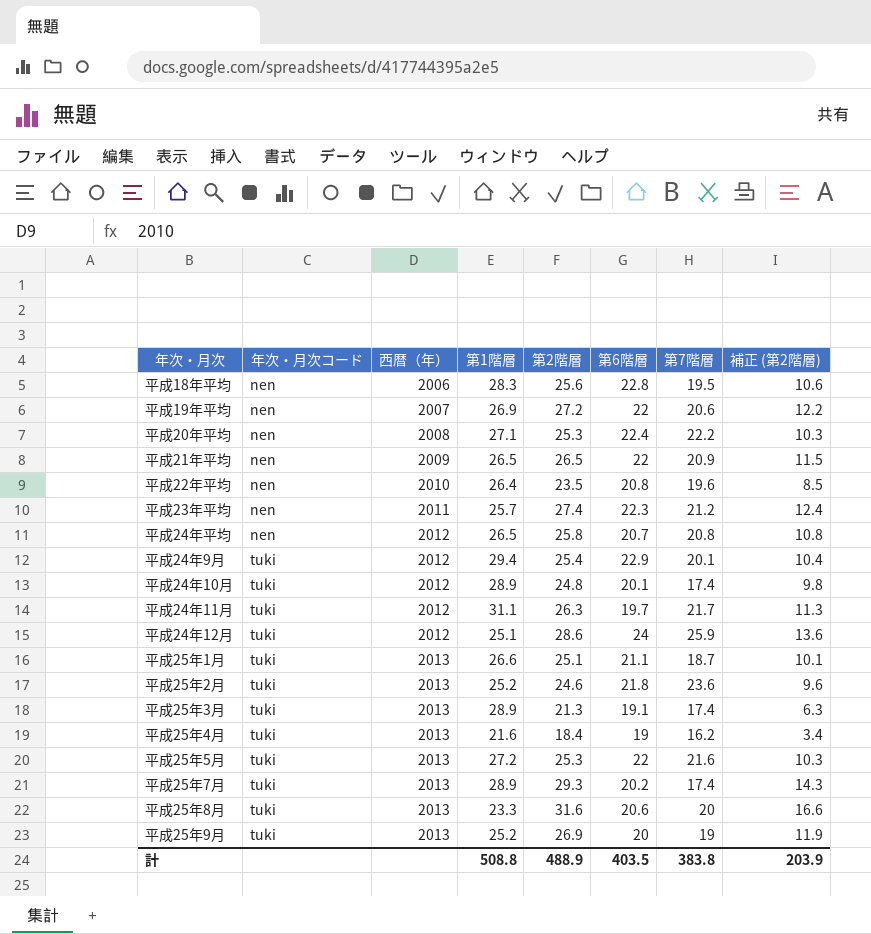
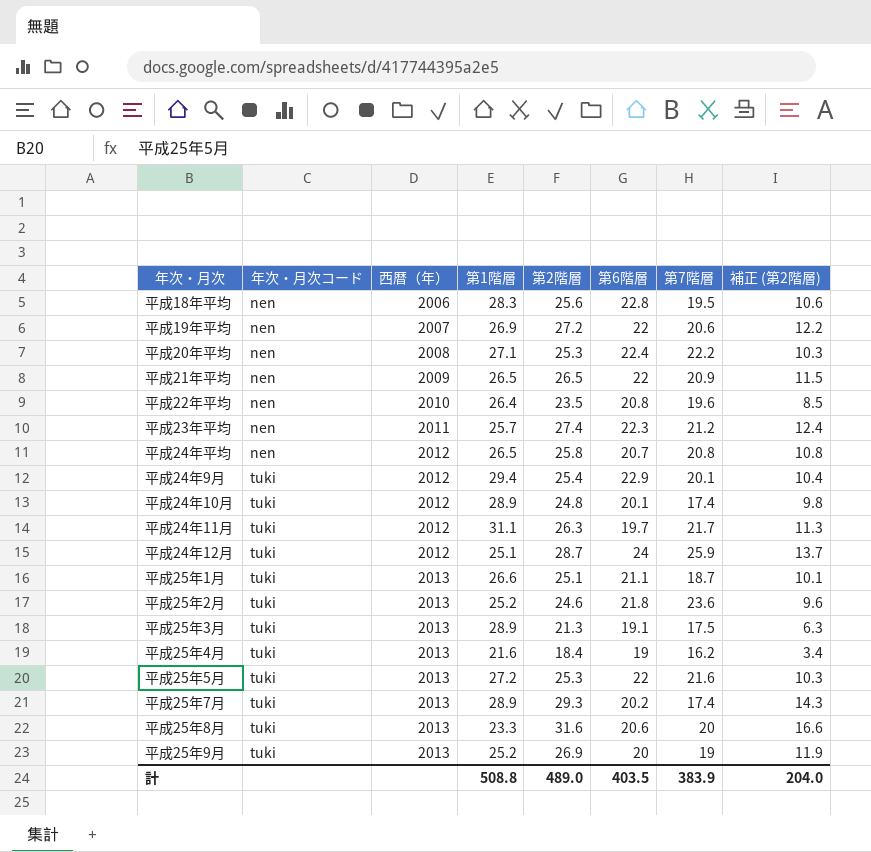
平成24年12月 | 第2階層: 28.6 -> 28.7
平成24年12月 | 補正 (第2階層): 13.6 -> 13.7
平成25年3月 | 第7階層: 17.4 -> 17.5
計 | 第2階層: 488.9 -> 489.0
計 | 第7階層: 383.8 -> 383.9
計 | 補正 (第2階層): 203.9 -> 204.0

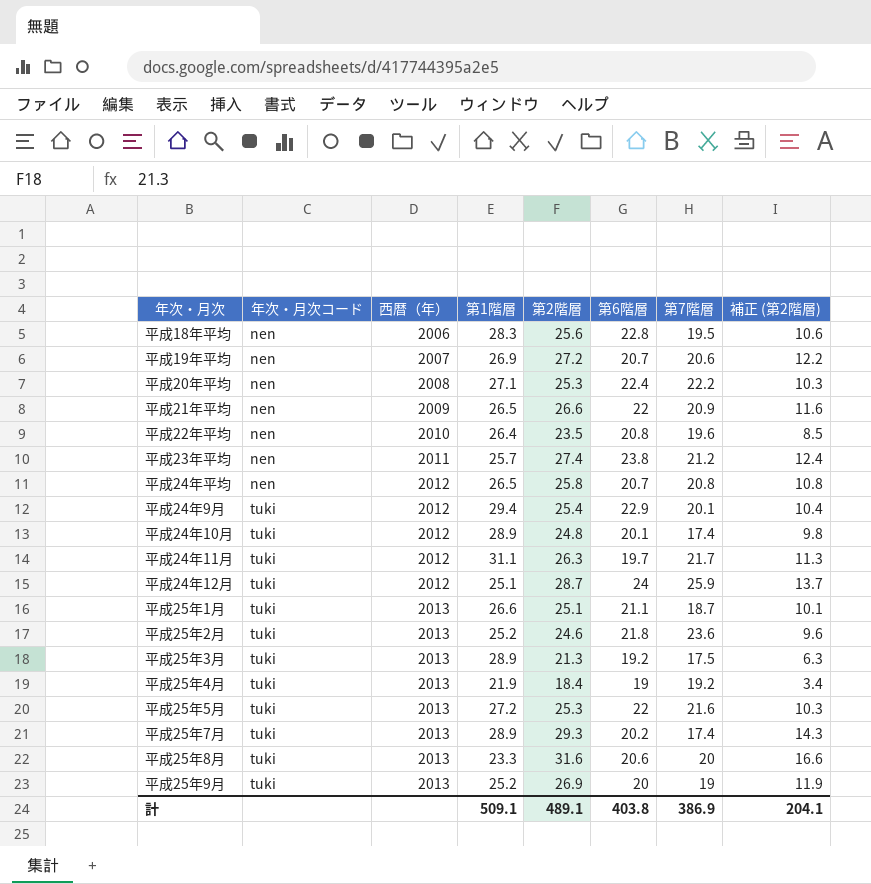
平成19年平均 | 第6階層: 22 -> 20.7
平成21年平均 | 第2階層: 26.5 -> 26.6
平成21年平均 | 補正 (第2階層): 11.5 -> 11.6
平成23年平均 | 第6階層: 22.3 -> 23.8
平成25年3月 | 第6階層: 19.1 -> 19.2
平成25年4月 | 第1階層: 21.6 -> 21.9
平成25年4月 | 第7階層: 16.2 -> 19.2
計 | 第1階層: 508.8 -> 509.1
計 | 第2階層: 489.0 -> 489.1
計 | 第6階層: 403.5 -> 403.8
計 | 第7階層: 383.9 -> 386.9
計 | 補正 (第2階層): 204.0 -> 204.1

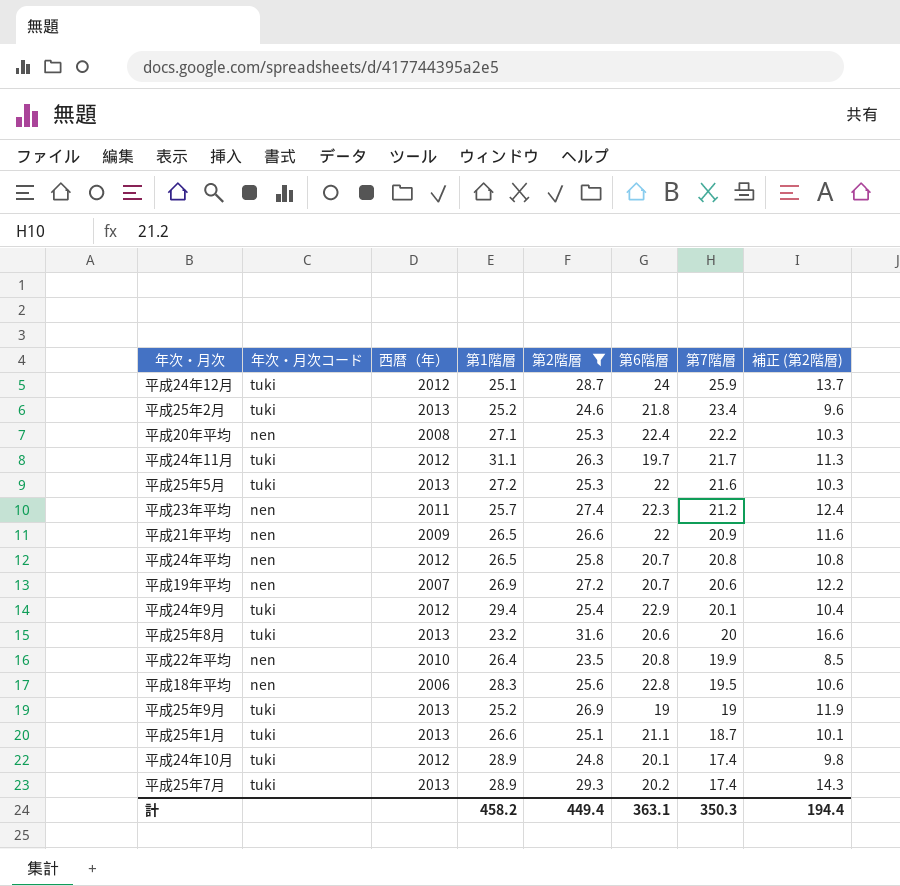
filter: none -> 第2階層 >= 23.5
row order: 年次・月次コード ascending -> 第7階層 descending
平成25年2月 | 第7階層: 23.6 -> 23.4
平成23年平均 | 第6階層: 23.8 -> 22.3
平成25年8月 | 第1階層: 23.3 -> 23.2
平成22年平均 | 第7階層: 19.6 -> 19.9
平成25年9月 | 第6階層: 20 -> 19
計 | 第1階層: 509.1 -> 458.2
計 | 第2階層: 489.1 -> 449.4
計 | 第6階層: 403.8 -> 363.1
計 | 第7階層: 386.9 -> 350.3
計 | 補正 (第2階層): 204.1 -> 194.4

